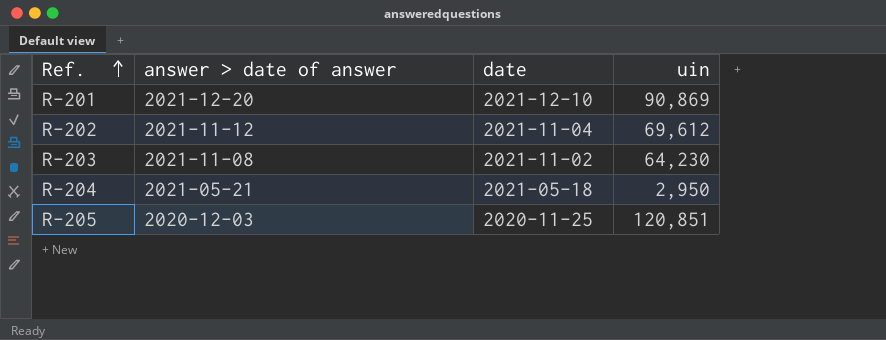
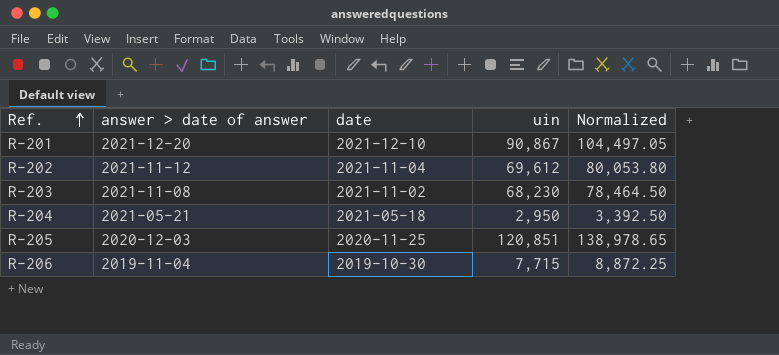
column Normalized | formula: none -> [uin] * 1.15
R-201 | uin: 90,869 -> 90,867
R-203 | uin: 64,230 -> 68,230
row R-206: none -> 2019-11-04 | 2019-10-30 | 7,715 | 8,872.25

